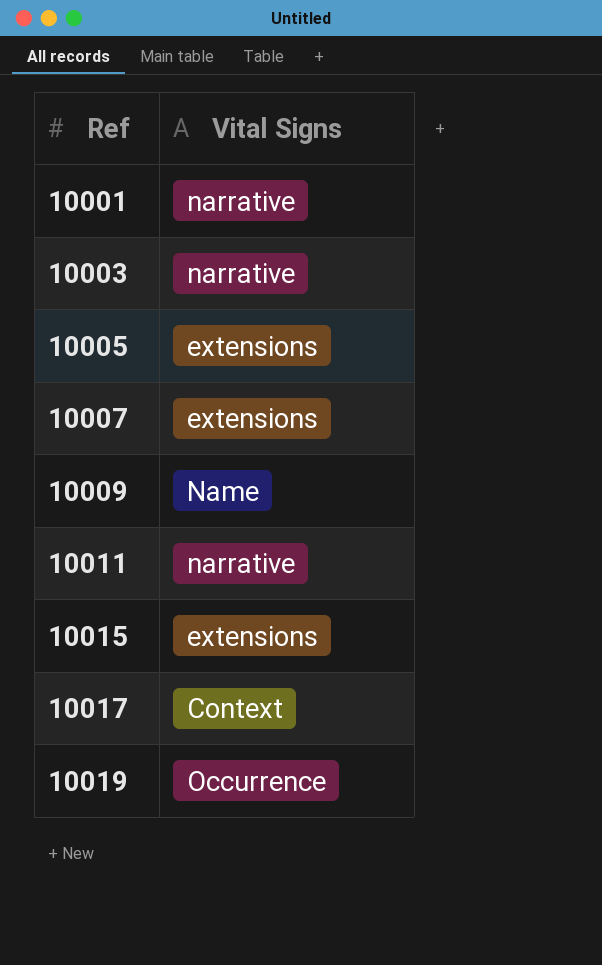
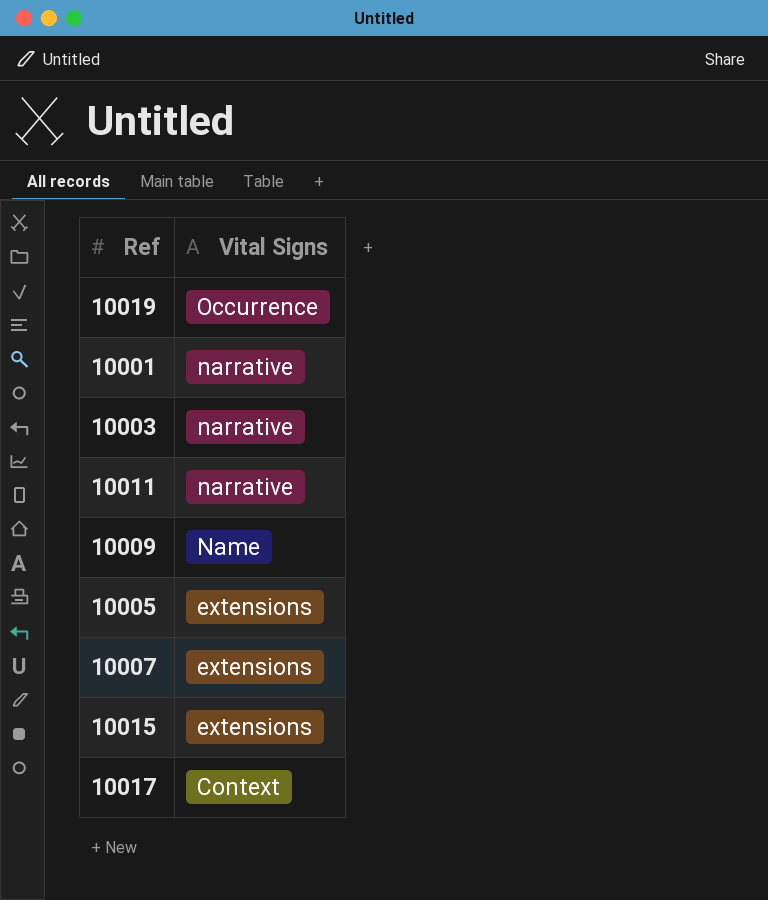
row order: Ref ascending -> Vital Signs descending

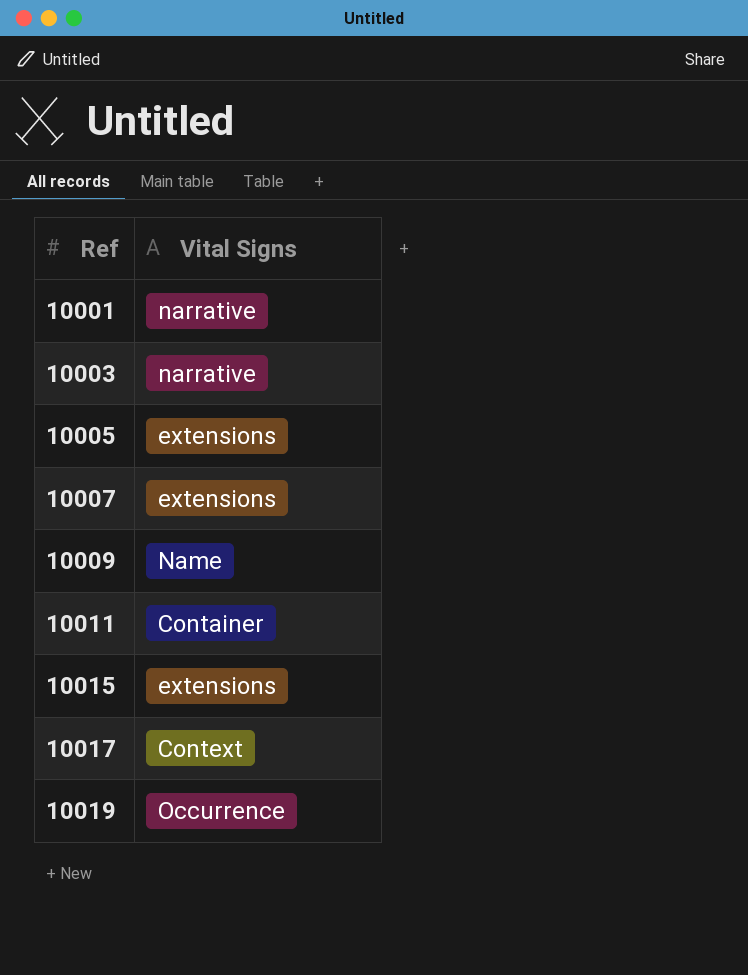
row order: Vital Signs descending -> Ref ascending
10011 | Vital Signs: narrative -> Container

